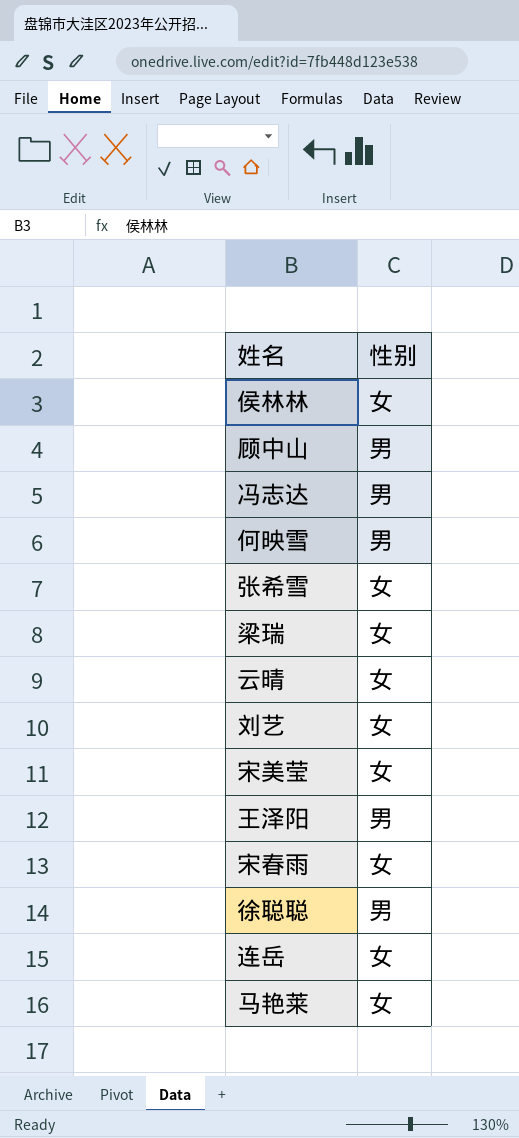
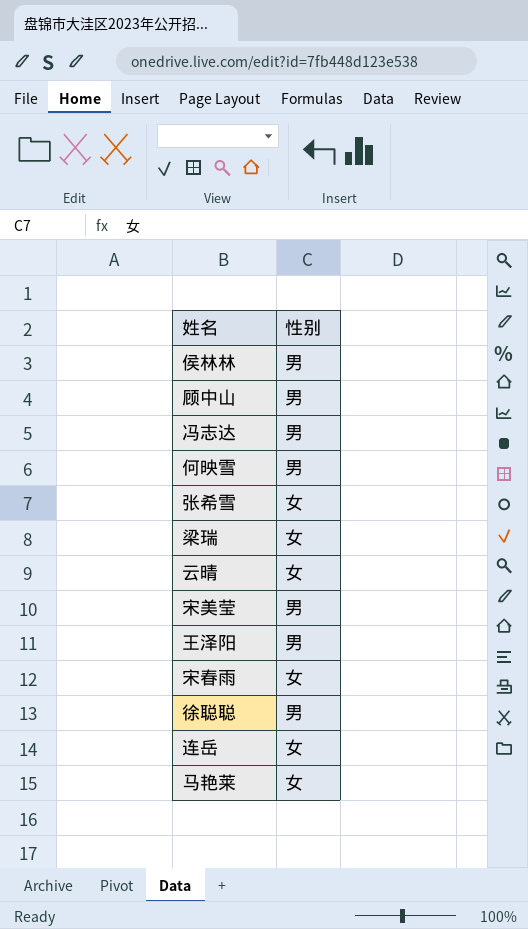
row 刘艺: 女 -> none
侯林林 | 性别: 女 -> 男
宋美莹 | 性别: 女 -> 男

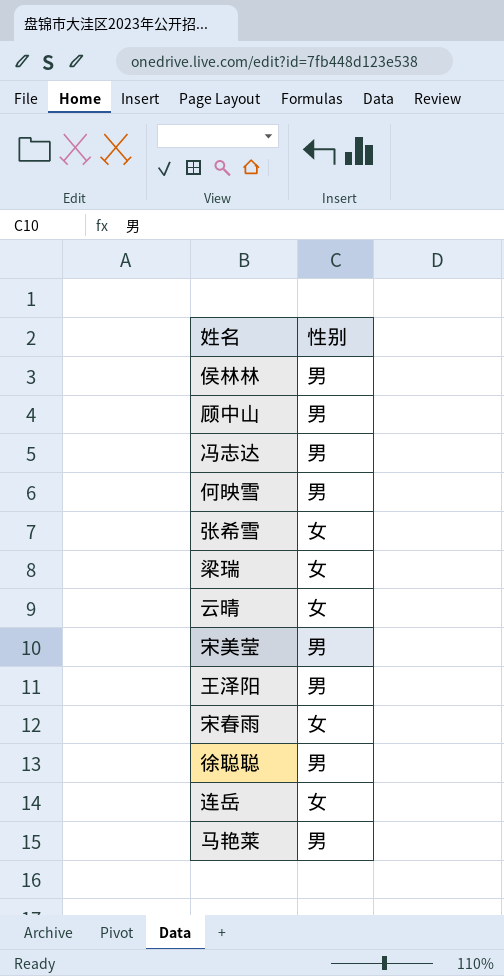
马艳莱 | 性别: 女 -> 男

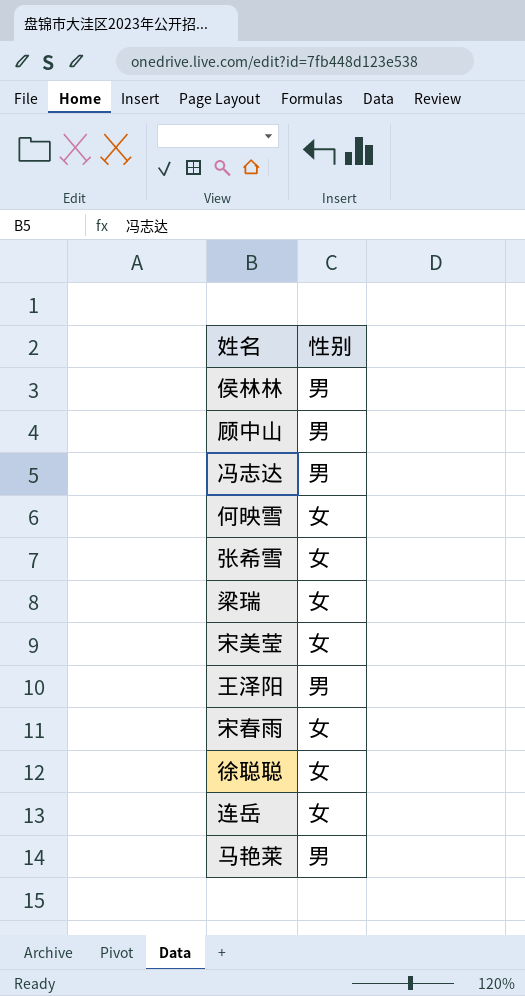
row 云晴: 女 -> none
何映雪 | 性别: 男 -> 女
宋美莹 | 性别: 男 -> 女
徐聪聪 | 性别: 男 -> 女

